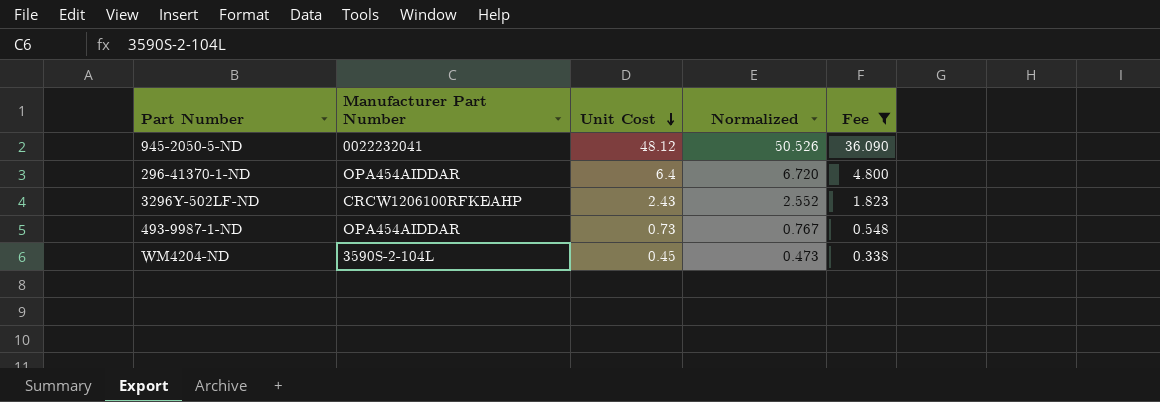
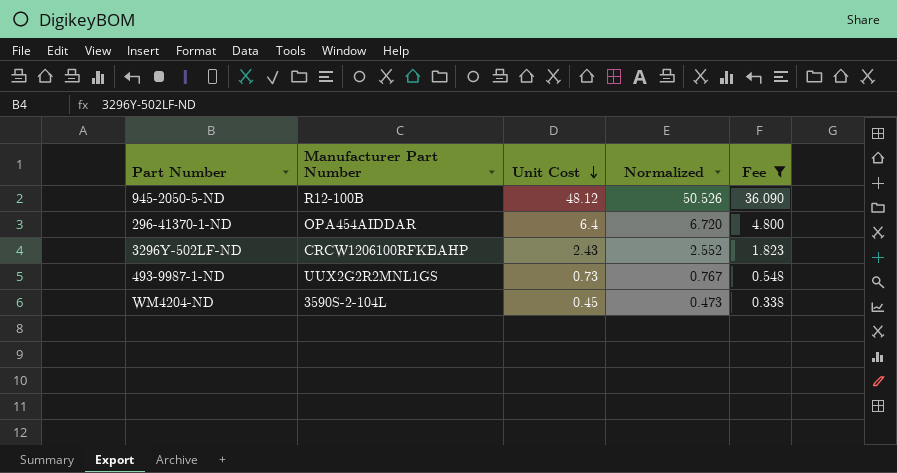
945-2050-5-ND | Manufacturer Part Number: 0022232041 -> R12-100B
493-9987-1-ND | Manufacturer Part Number: OPA454AIDDAR -> UUX2G2R2MNL1GS

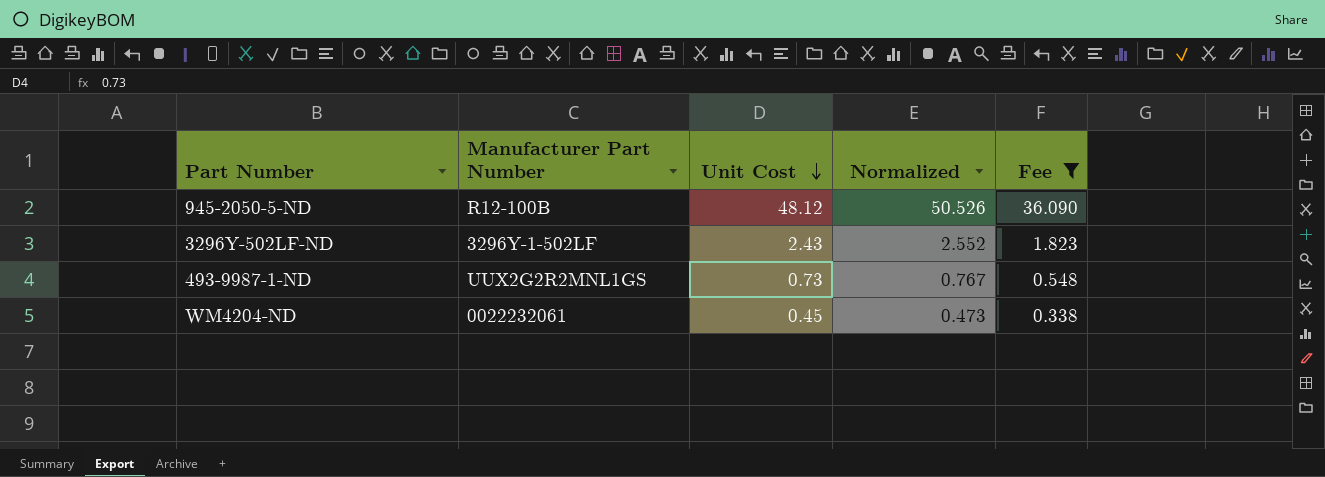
row 296-41370-1-ND: OPA454AIDDAR | 6.4 | 6.720 | 4.800 -> none
3296Y-502LF-ND | Manufacturer Part Number: CRCW1206100RFKEAHP -> 3296Y-1-502LF
WM4204-ND | Manufacturer Part Number: 3590S-2-104L -> 0022232061

